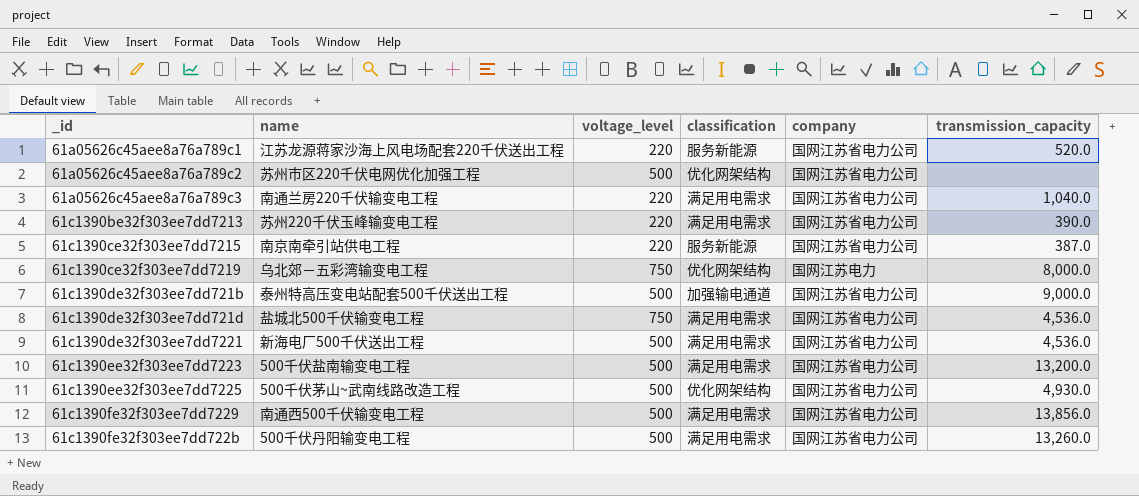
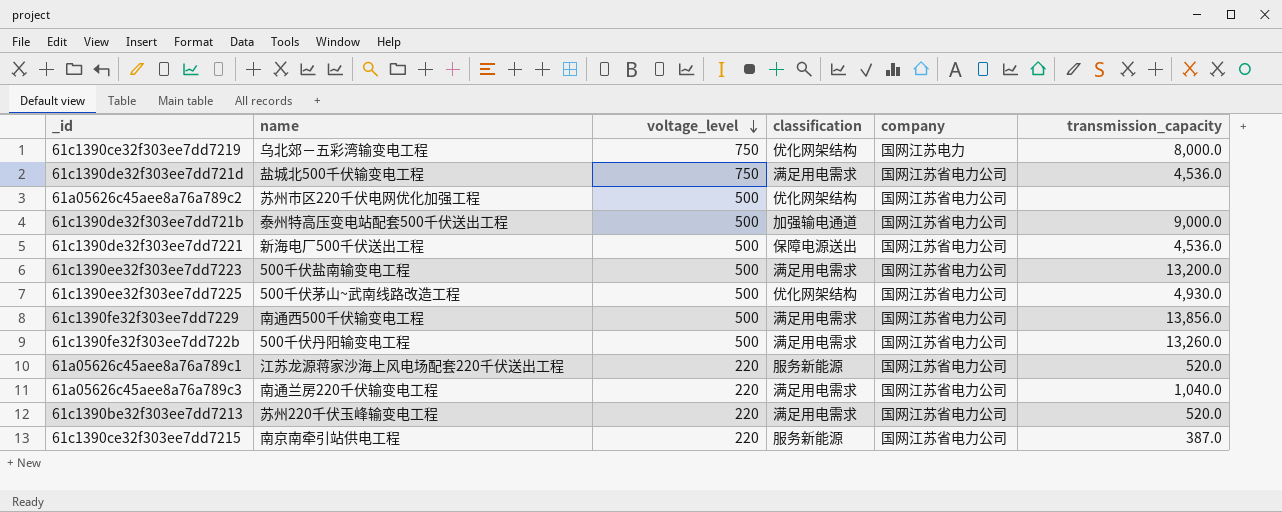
row order: none -> voltage_level descending
61c1390de32f303ee7dd7221 | classification: 满足用电需求 -> 保障电源送出
61c1390be32f303ee7dd7213 | transmission_capacity: 390.0 -> 520.0

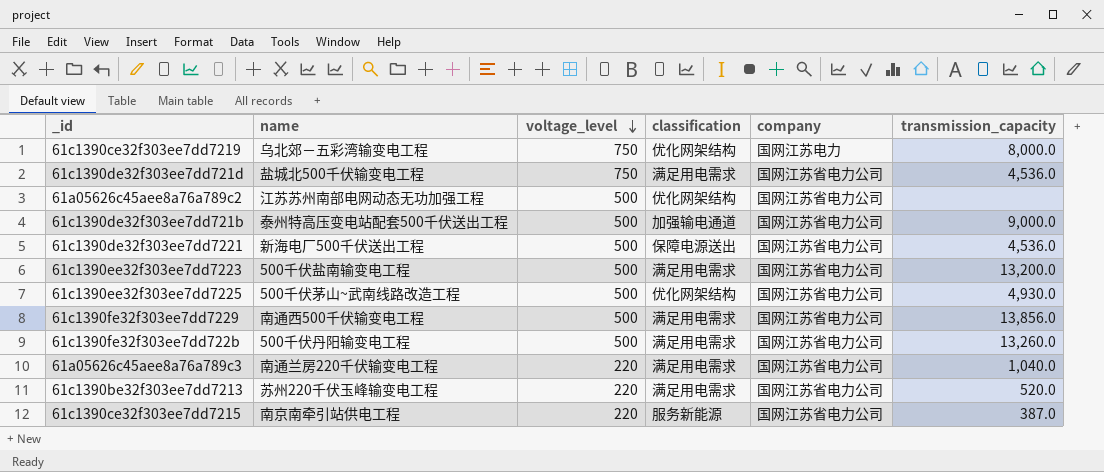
row 61a05626c45aee8a76a789c1: 江苏龙源蒋家沙海上风电场配套220千伏送出工程 | 220 | 服务新能源 | 国网江苏省电力公司 | 520.0 -> none
61a05626c45aee8a76a789c2 | name: 苏州市区220千伏电网优化加强工程 -> 江苏苏州南部电网动态无功加强工程

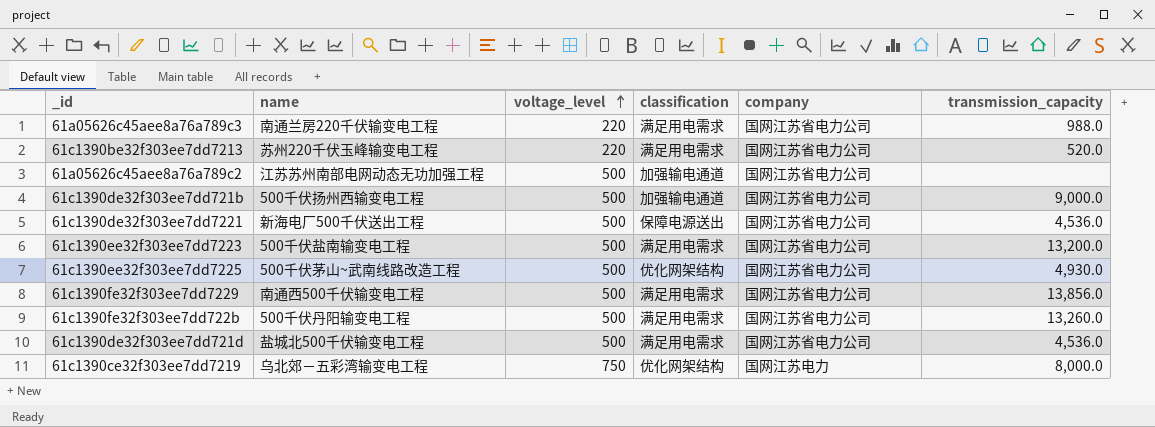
row order: voltage_level descending -> voltage_level ascending
row 61c1390ce32f303ee7dd7215: 南京南牵引站供电工程 | 220 | 服务新能源 | 国网江苏省电力公司 | 387.0 -> none
61a05626c45aee8a76a789c3 | transmission_capacity: 1,040.0 -> 988.0
61a05626c45aee8a76a789c2 | classification: 优化网架结构 -> 加强输电通道
61c1390de32f303ee7dd721b | name: 泰州特高压变电站配套500千伏送出工程 -> 500千伏扬州西输变电工程
61c1390de32f303ee7dd721d | voltage_level: 750 -> 500

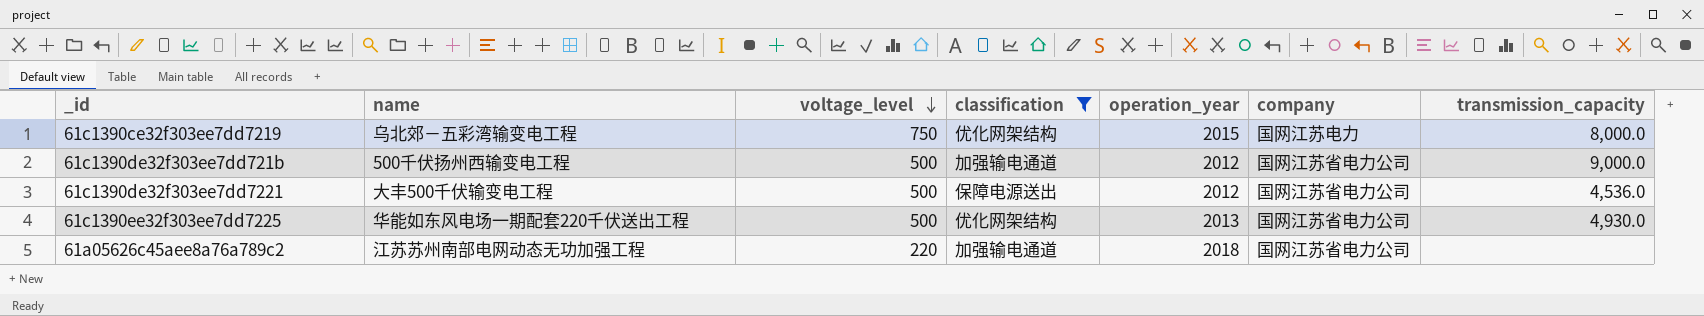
filter: none -> classification != 满足用电需求
row order: voltage_level ascending -> voltage_level descending
column operation_year | position: none -> 5
61c1390de32f303ee7dd7221 | name: 新海电厂500千伏送出工程 -> 大丰500千伏输变电工程
61c1390ee32f303ee7dd7225 | name: 500千伏茅山~武南线路改造工程 -> 华能如东风电场一期配套220千伏送出工程
61a05626c45aee8a76a789c2 | voltage_level: 500 -> 220

